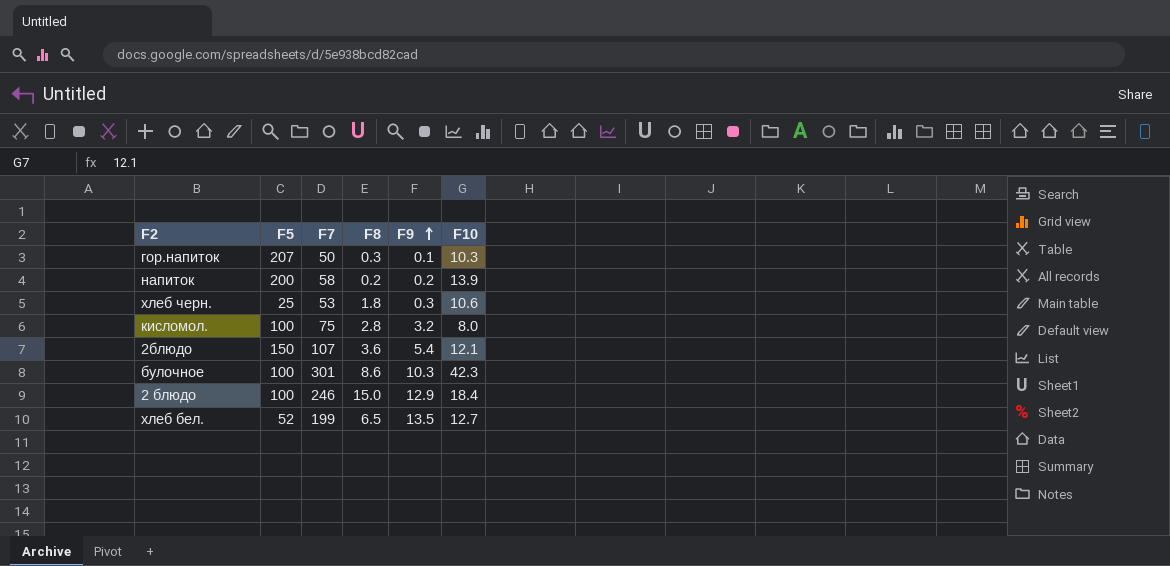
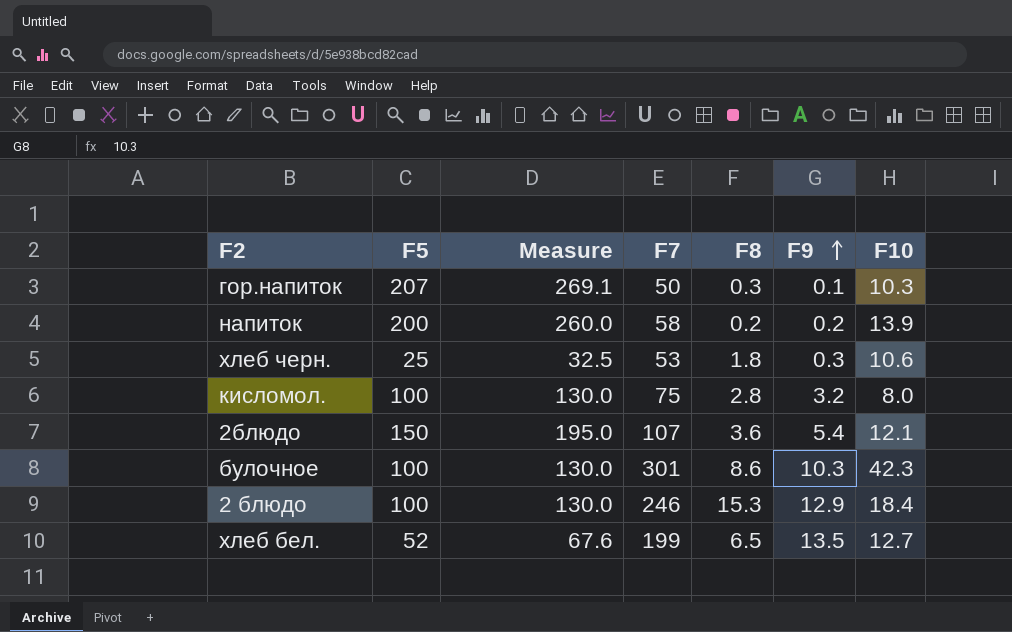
column Measure | formula: none -> [F5] * 1.3
2 блюдо | F8: 15.0 -> 15.3

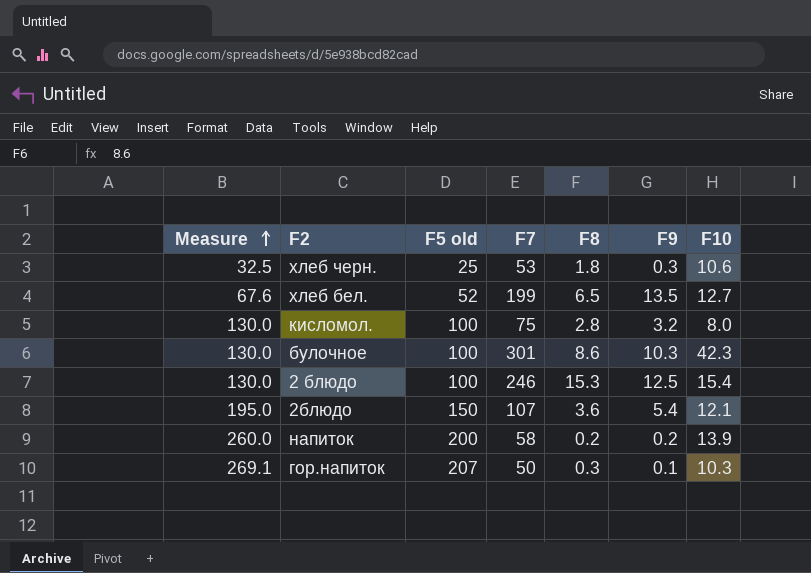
row order: F9 ascending -> Measure ascending
column Measure | position: 3 -> 1
column name: F5 -> F5 old
2 блюдо | F9: 12.9 -> 12.5
2 блюдо | F10: 18.4 -> 15.4

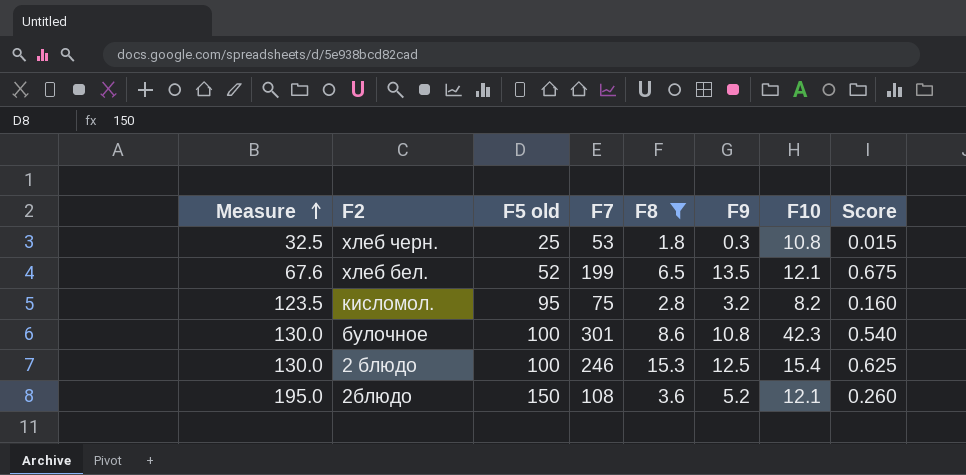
filter: none -> F8 >= 1.8
column Score | formula: none -> [F9] * 0.05
хлеб черн. | F10: 10.6 -> 10.8
хлеб бел. | F10: 12.7 -> 12.1
кисломол. | Measure: 130.0 -> 123.5
кисломол. | F5 old: 100 -> 95
кисломол. | F10: 8.0 -> 8.2
булочное | F9: 10.3 -> 10.8
2блюдо | F7: 107 -> 108
2блюдо | F9: 5.4 -> 5.2

